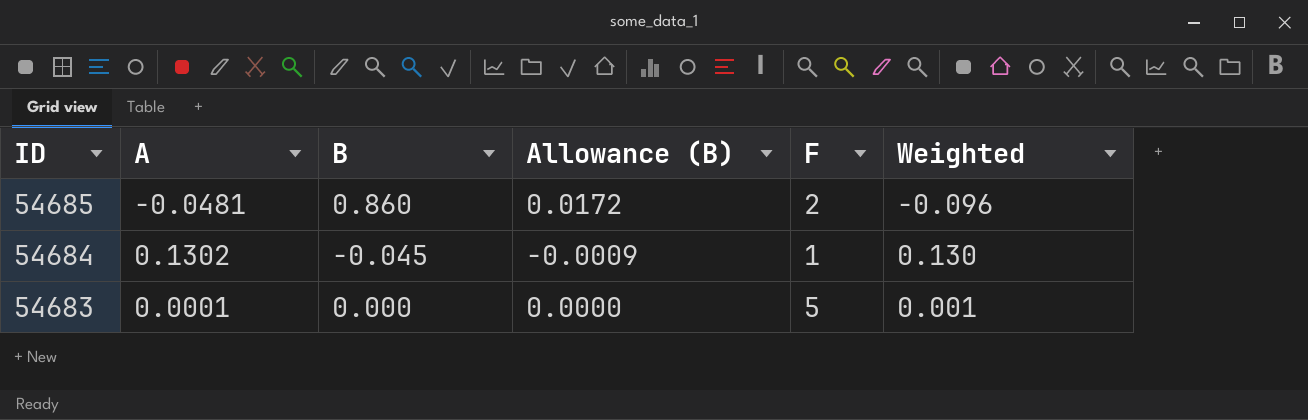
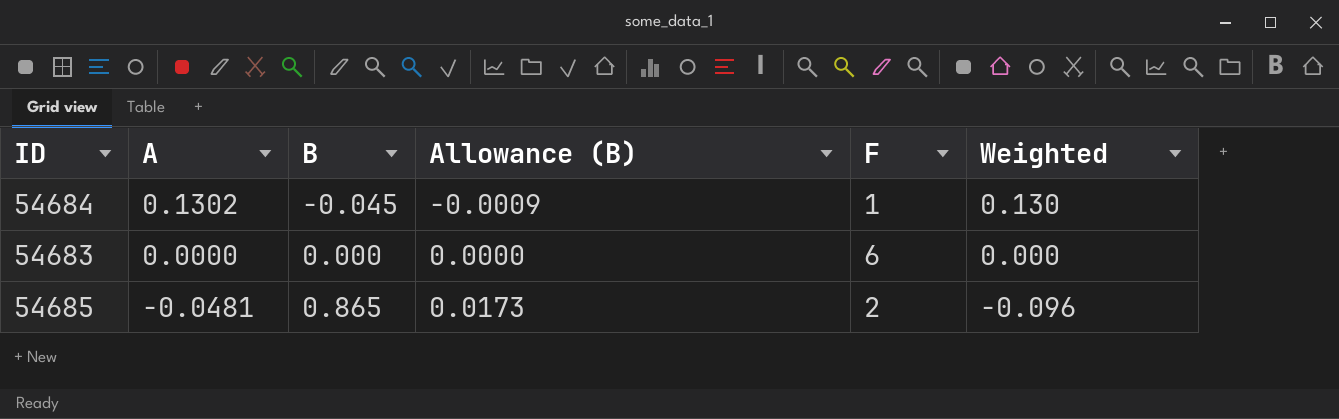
row order: ID descending -> A descending
54683 | A: 0.0001 -> 0.0000
54683 | F: 5 -> 6
54683 | Weighted: 0.001 -> 0.000
54685 | B: 0.860 -> 0.865
54685 | Allowance (B): 0.0172 -> 0.0173

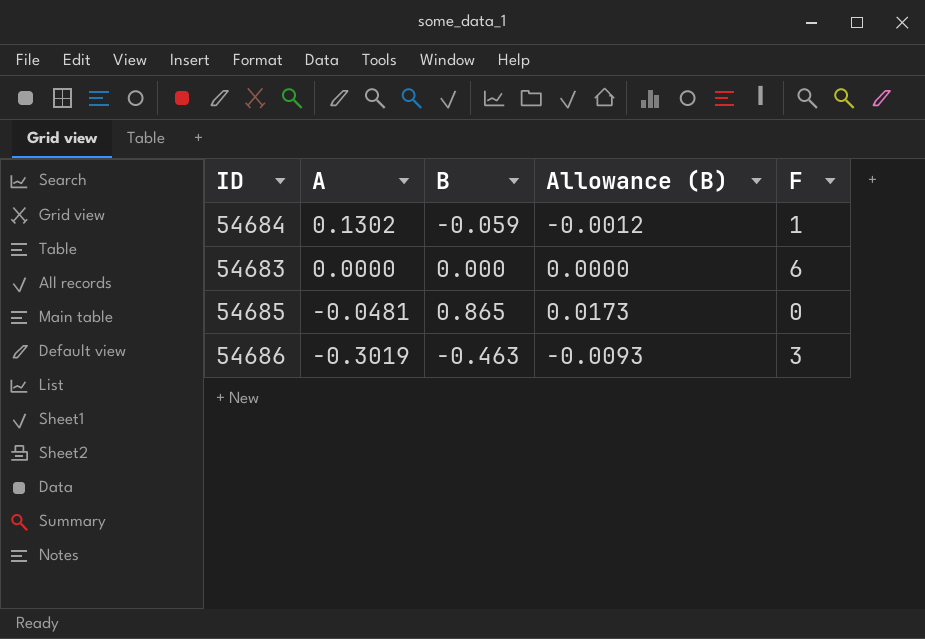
column Weighted | formula: [A] * [F] -> none
54684 | B: -0.045 -> -0.059
54684 | Allowance (B): -0.0009 -> -0.0012
54685 | F: 2 -> 0
row 54686: none -> -0.3019 | -0.463 | -0.0093 | 3

